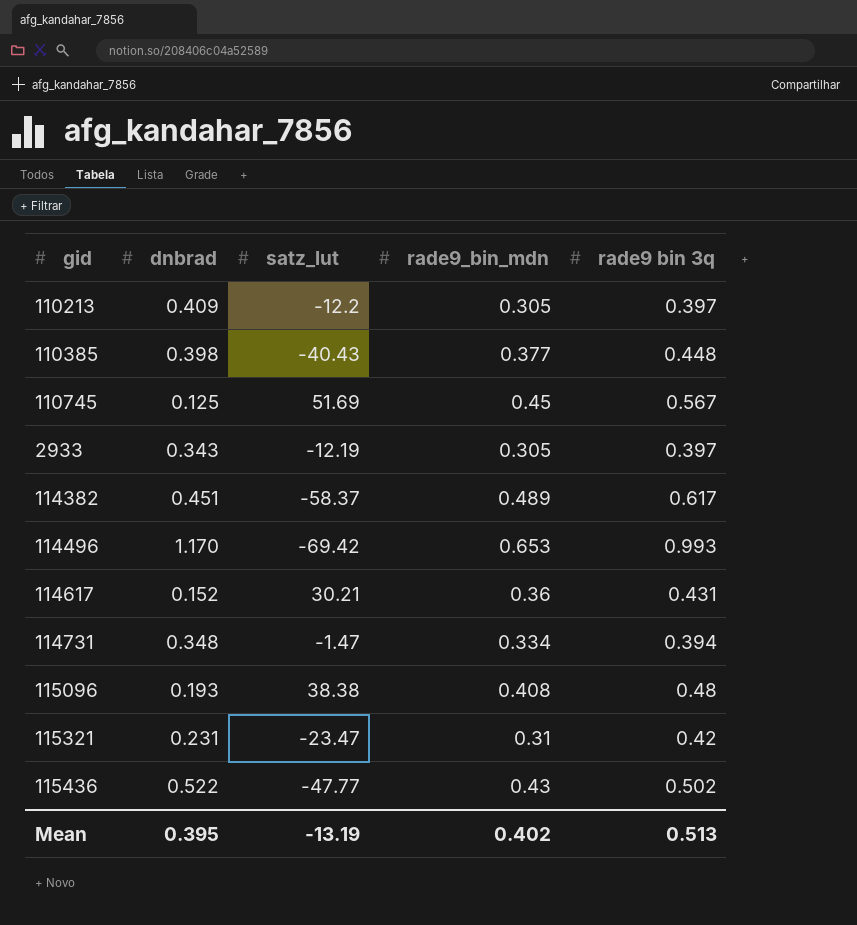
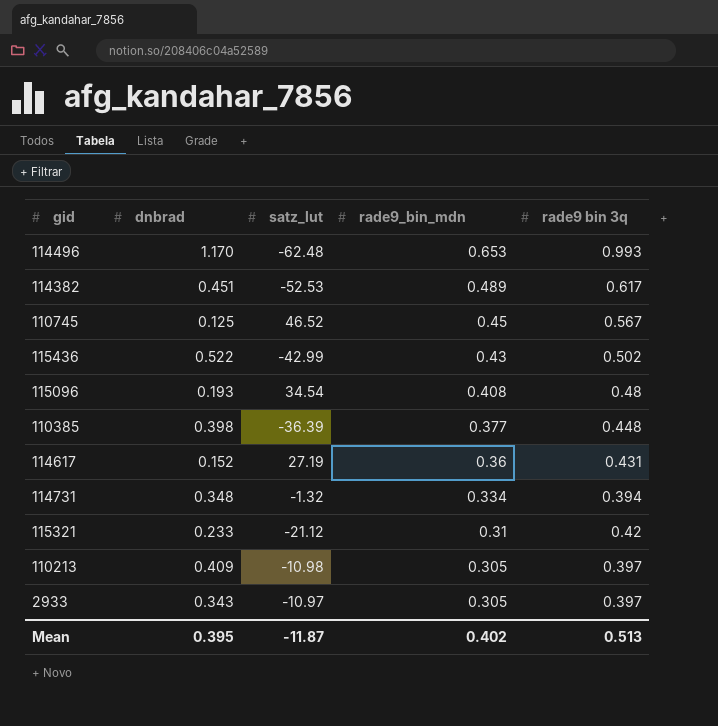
row order: none -> rade9_bin_mdn descending
114496 | satz_lut: -69.42 -> -62.48
114382 | satz_lut: -58.37 -> -52.53
110745 | satz_lut: 51.69 -> 46.52
115436 | satz_lut: -47.77 -> -42.99
115096 | satz_lut: 38.38 -> 34.54
110385 | satz_lut: -40.43 -> -36.39
114617 | satz_lut: 30.21 -> 27.19
114731 | satz_lut: -1.47 -> -1.32
115321 | dnbrad: 0.231 -> 0.233
115321 | satz_lut: -23.47 -> -21.12
110213 | satz_lut: -12.2 -> -10.98
2933 | satz_lut: -12.19 -> -10.97
Mean | satz_lut: -13.19 -> -11.87

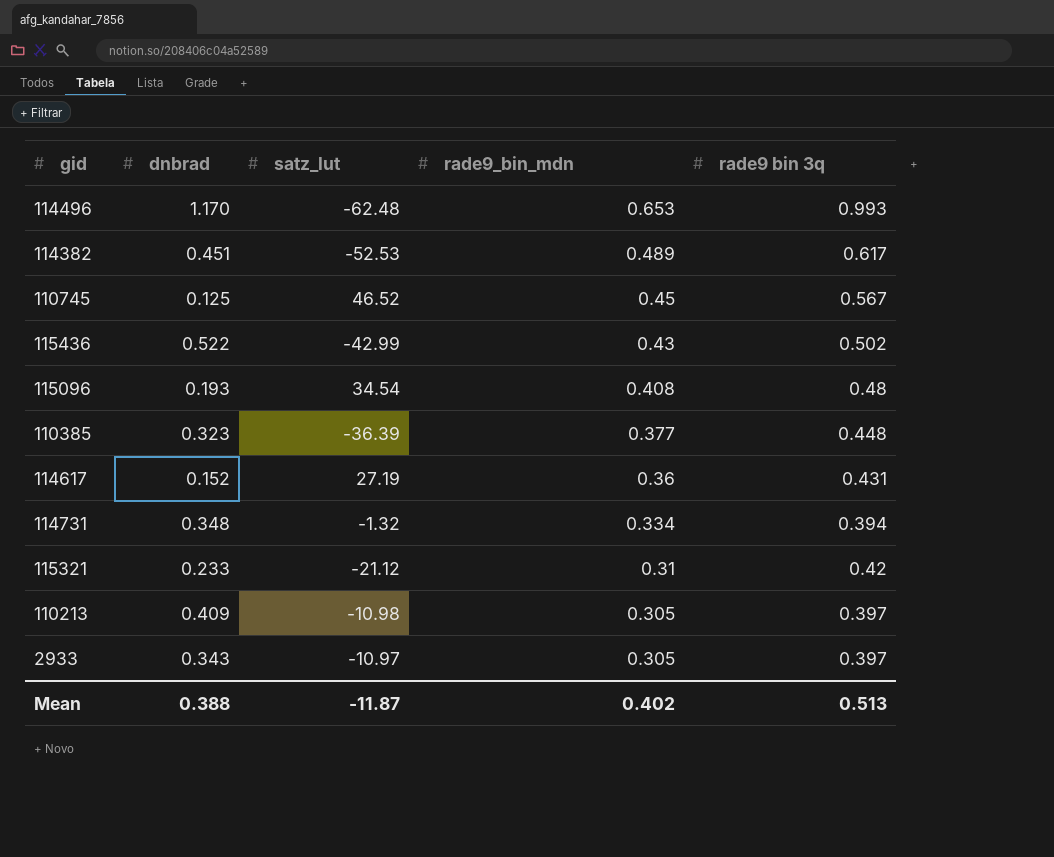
110385 | dnbrad: 0.398 -> 0.323
Mean | dnbrad: 0.395 -> 0.388

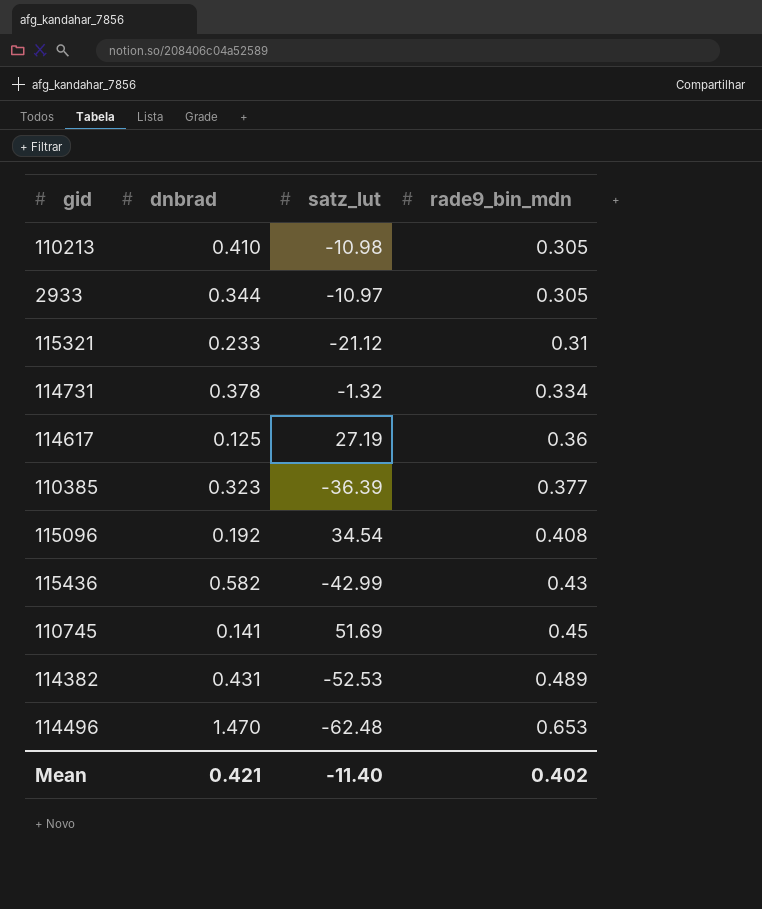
row order: rade9_bin_mdn descending -> rade9_bin_mdn ascending
column rade9 bin 3q | position: 5 -> none
110213 | dnbrad: 0.409 -> 0.410
2933 | dnbrad: 0.343 -> 0.344
114731 | dnbrad: 0.348 -> 0.378
114617 | dnbrad: 0.152 -> 0.125
115096 | dnbrad: 0.193 -> 0.192
115436 | dnbrad: 0.522 -> 0.582
110745 | dnbrad: 0.125 -> 0.141
110745 | satz_lut: 46.52 -> 51.69
114382 | dnbrad: 0.451 -> 0.431
114496 | dnbrad: 1.170 -> 1.470
Mean | dnbrad: 0.388 -> 0.421
Mean | satz_lut: -11.87 -> -11.40

